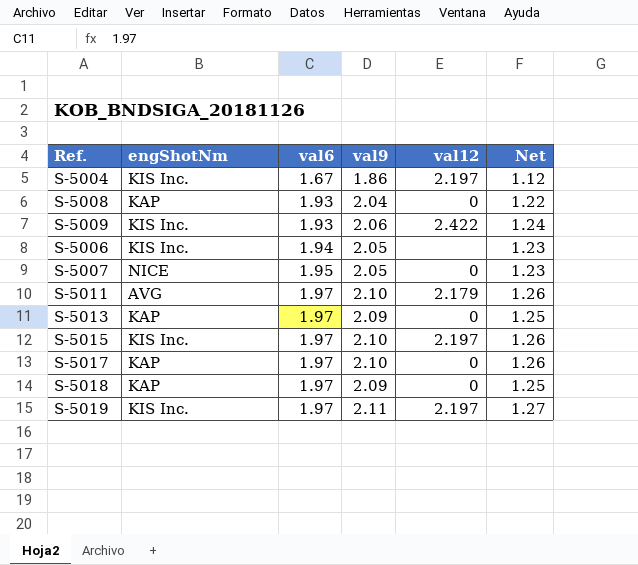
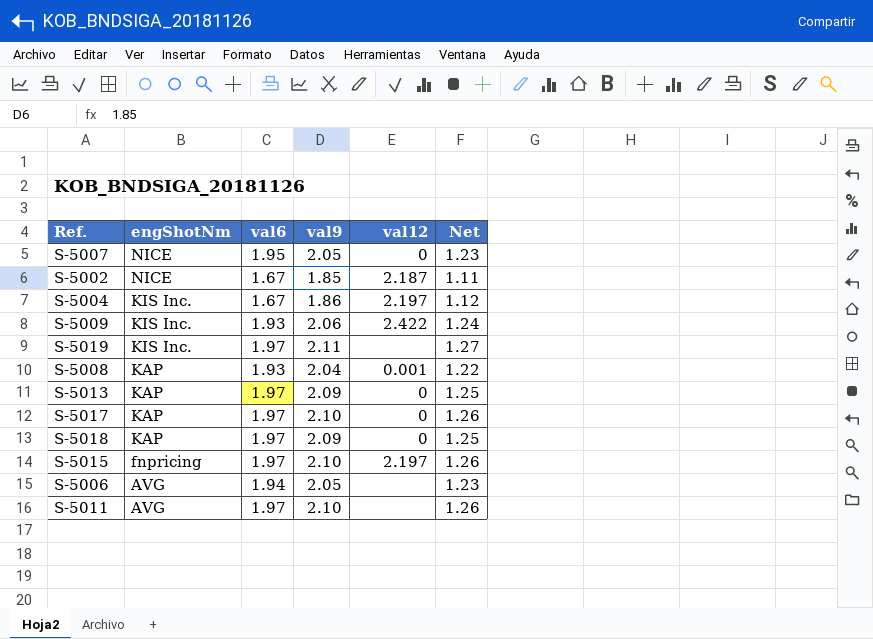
row order: val6 ascending -> engShotNm descending
row S-5002: none -> NICE | 1.67 | 1.85 | 2.187 | 1.11
S-5019 | val12: 2.197 -> none
S-5008 | val12: 0 -> 0.001
S-5015 | engShotNm: KIS Inc. -> fnpricing
S-5006 | engShotNm: KIS Inc. -> AVG
S-5011 | val12: 2.179 -> none

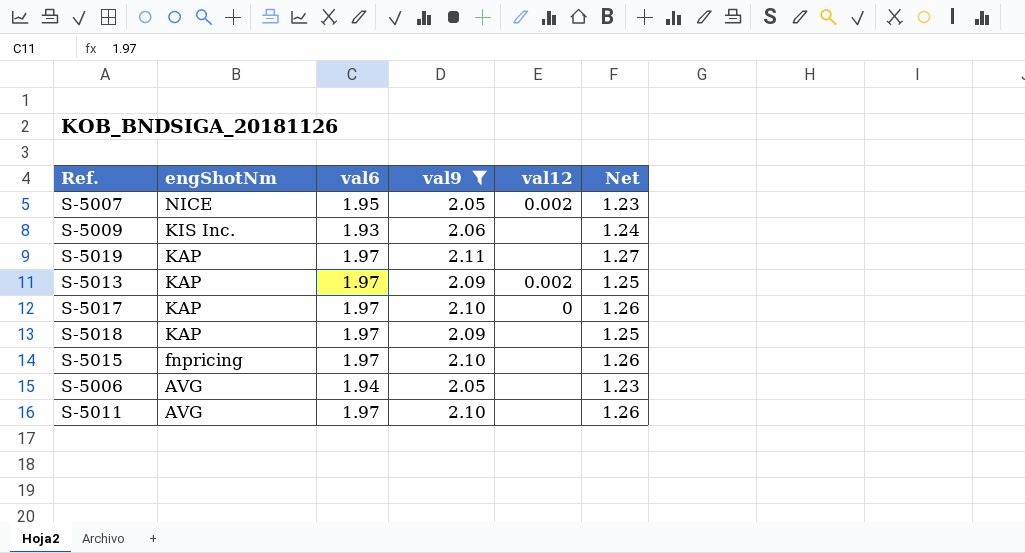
filter: none -> val9 >= 2.05
S-5007 | val12: 0 -> 0.002
S-5009 | val12: 2.422 -> none
S-5019 | engShotNm: KIS Inc. -> KAP
S-5013 | val12: 0 -> 0.002
S-5018 | val12: 0 -> none
S-5015 | val12: 2.197 -> none

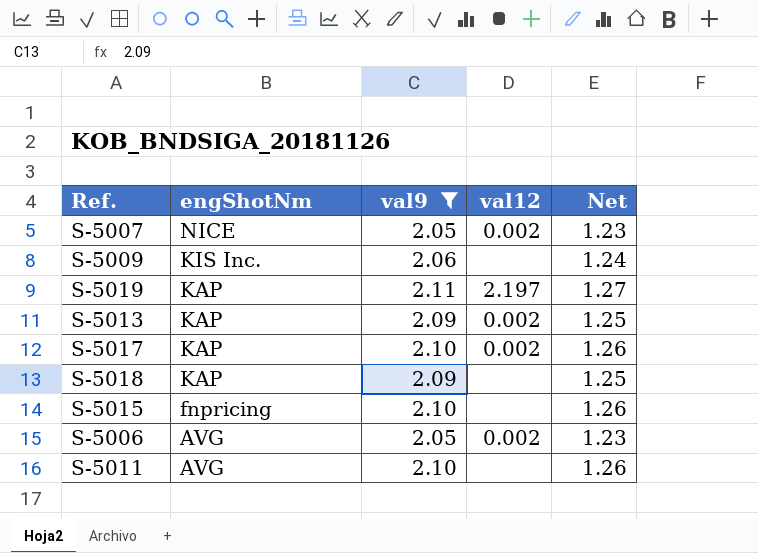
column val6 | position: 3 -> none
S-5019 | val12: none -> 2.197
S-5017 | val12: 0 -> 0.002
S-5006 | val12: none -> 0.002

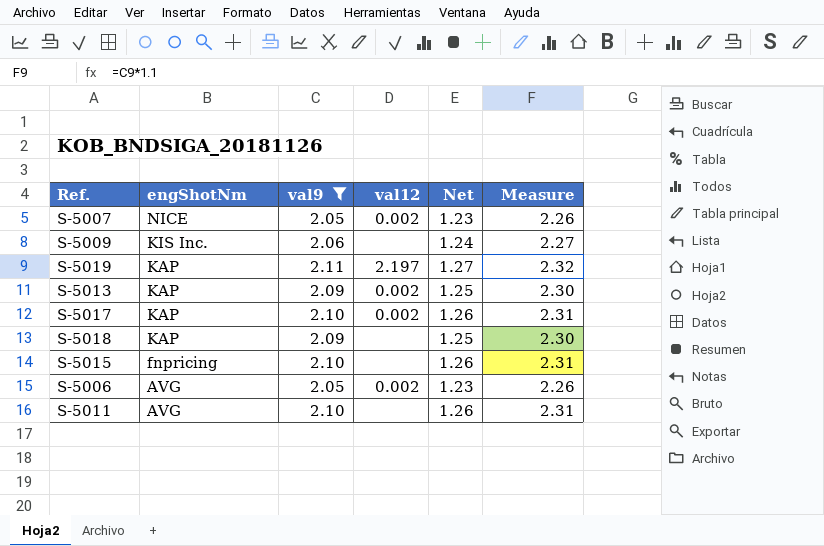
column Measure | formula: none -> [val9] * 1.1

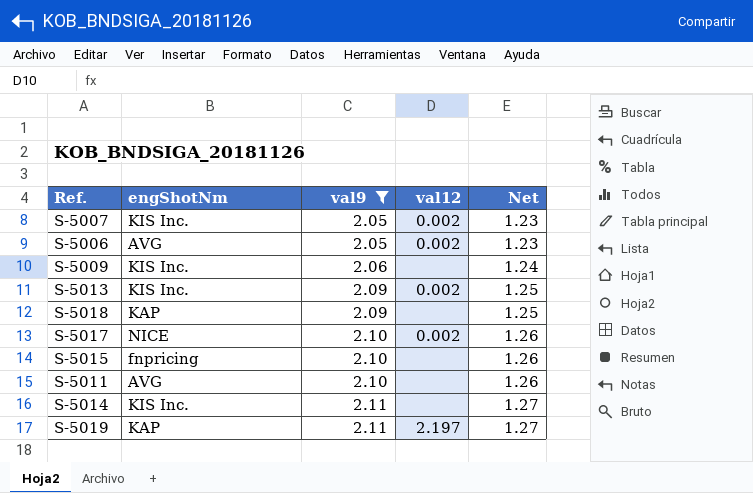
row order: engShotNm descending -> val9 ascending
column Measure | formula: [val9] * 1.1 -> none
S-5007 | engShotNm: NICE -> KIS Inc.
S-5013 | engShotNm: KAP -> KIS Inc.
S-5017 | engShotNm: KAP -> NICE
row S-5014: none -> KIS Inc. | 2.11 | none | 1.27

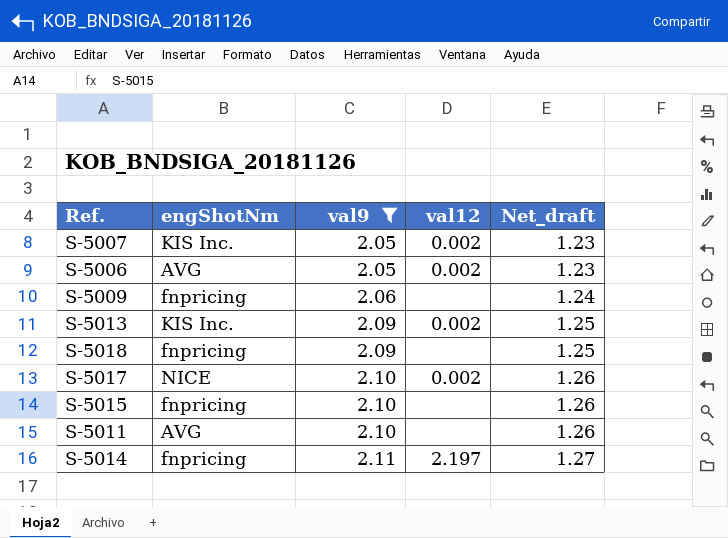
column name: Net -> Net_draft
row S-5019: KAP | 2.11 | 2.197 | 1.27 -> none
S-5009 | engShotNm: KIS Inc. -> fnpricing
S-5018 | engShotNm: KAP -> fnpricing
S-5014 | engShotNm: KIS Inc. -> fnpricing
S-5014 | val12: none -> 2.197

